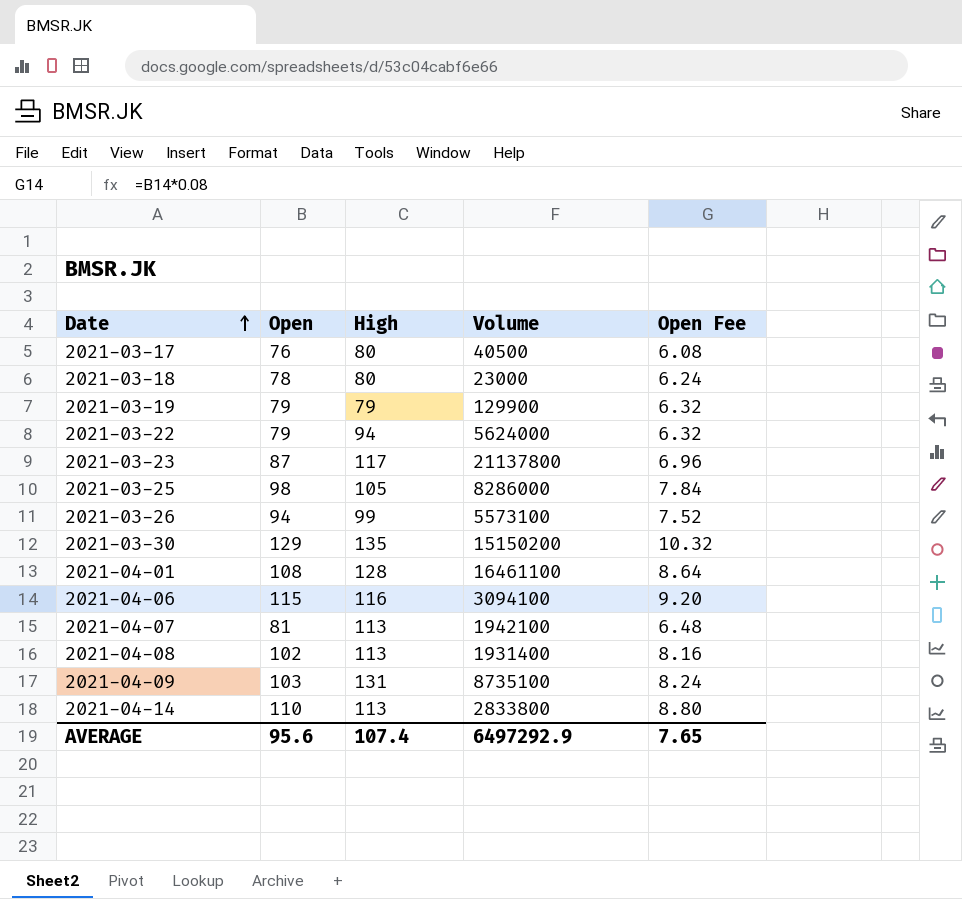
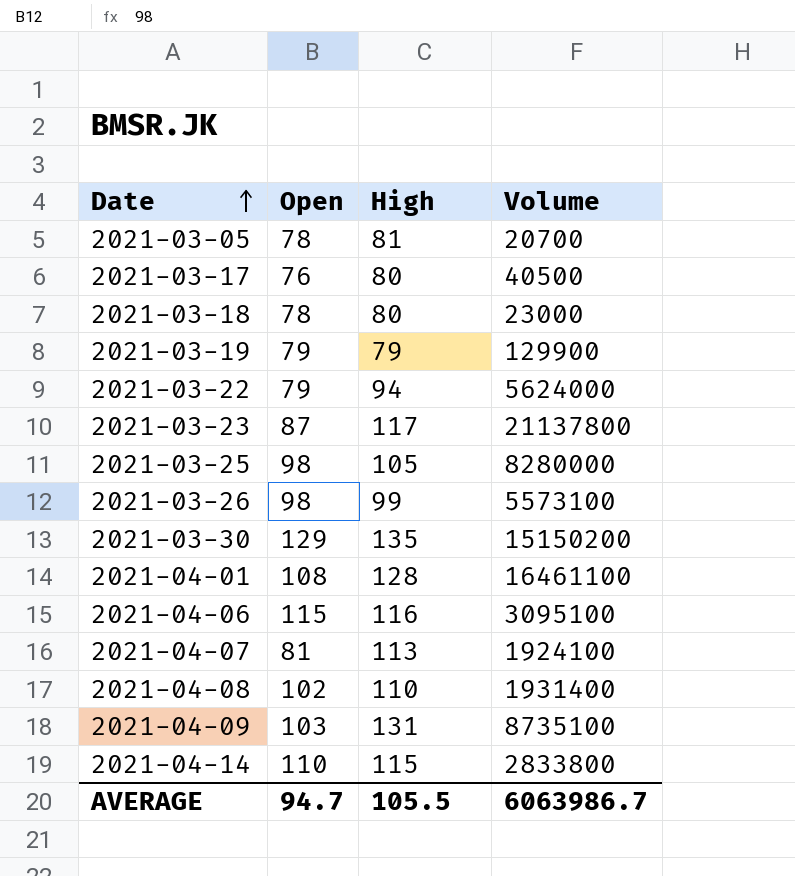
column Open Fee | formula: [Open] * 0.08 -> none
row 2021-03-05: none -> 78 | 81 | 20700
2021-03-25 | Volume: 8286000 -> 8280000
2021-03-26 | Open: 94 -> 98
2021-04-06 | Volume: 3094100 -> 3095100
2021-04-07 | Volume: 1942100 -> 1924100
2021-04-08 | High: 113 -> 110
2021-04-14 | High: 113 -> 115
AVERAGE | Open: 95.6 -> 94.7
AVERAGE | High: 107.4 -> 105.5
AVERAGE | Volume: 6497292.9 -> 6063986.7

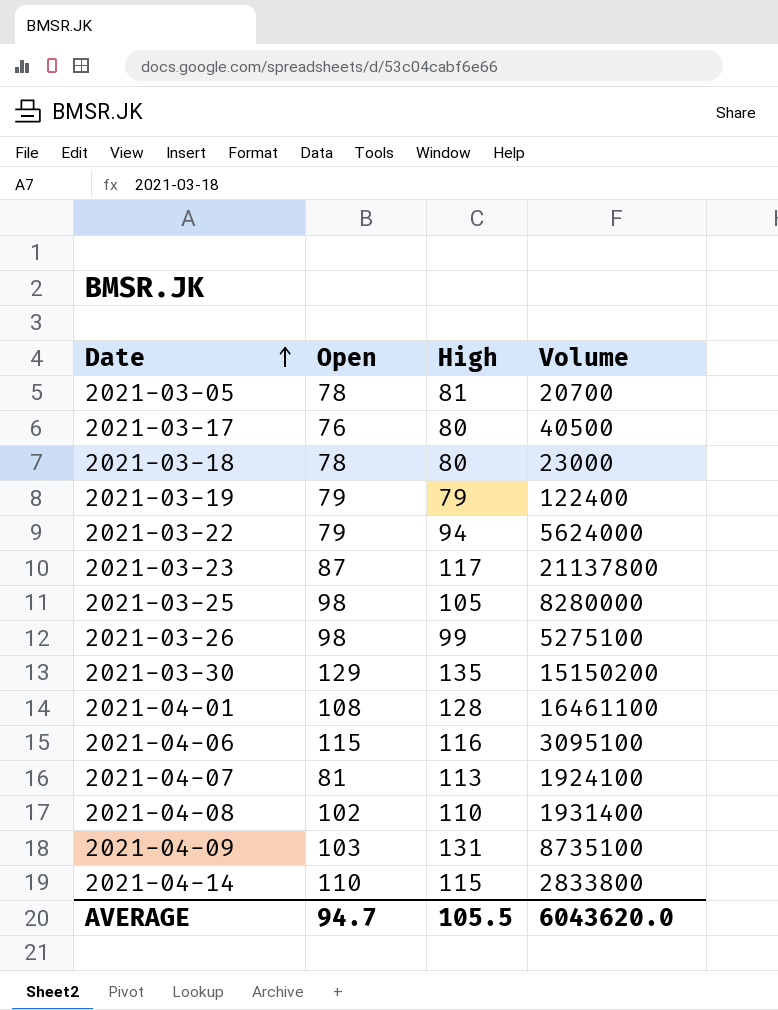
2021-03-19 | Volume: 129900 -> 122400
2021-03-26 | Volume: 5573100 -> 5275100
AVERAGE | Volume: 6063986.7 -> 6043620.0

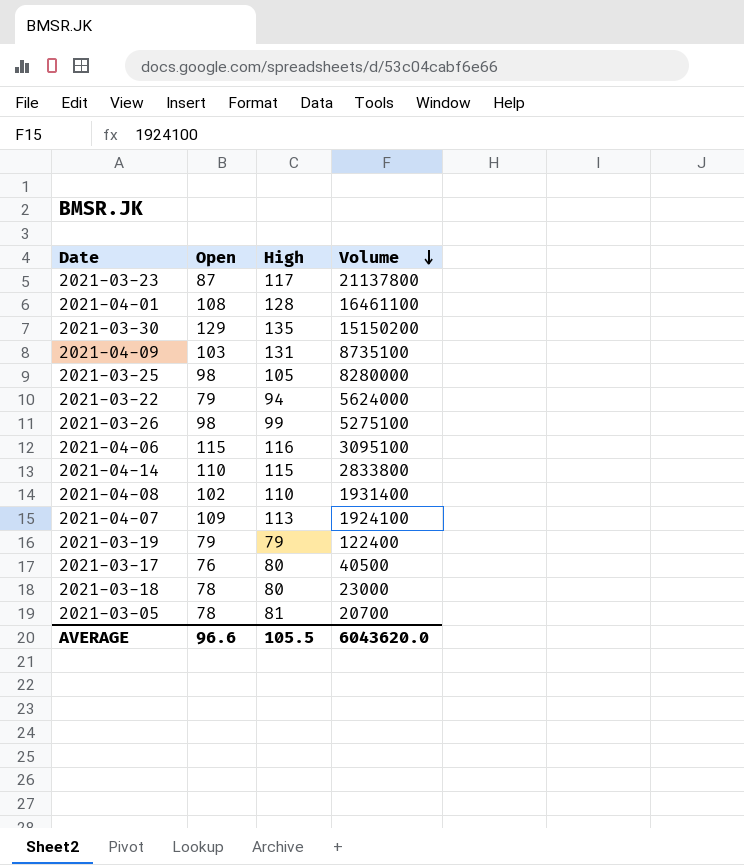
row order: Date ascending -> Volume descending
2021-04-07 | Open: 81 -> 109
AVERAGE | Open: 94.7 -> 96.6

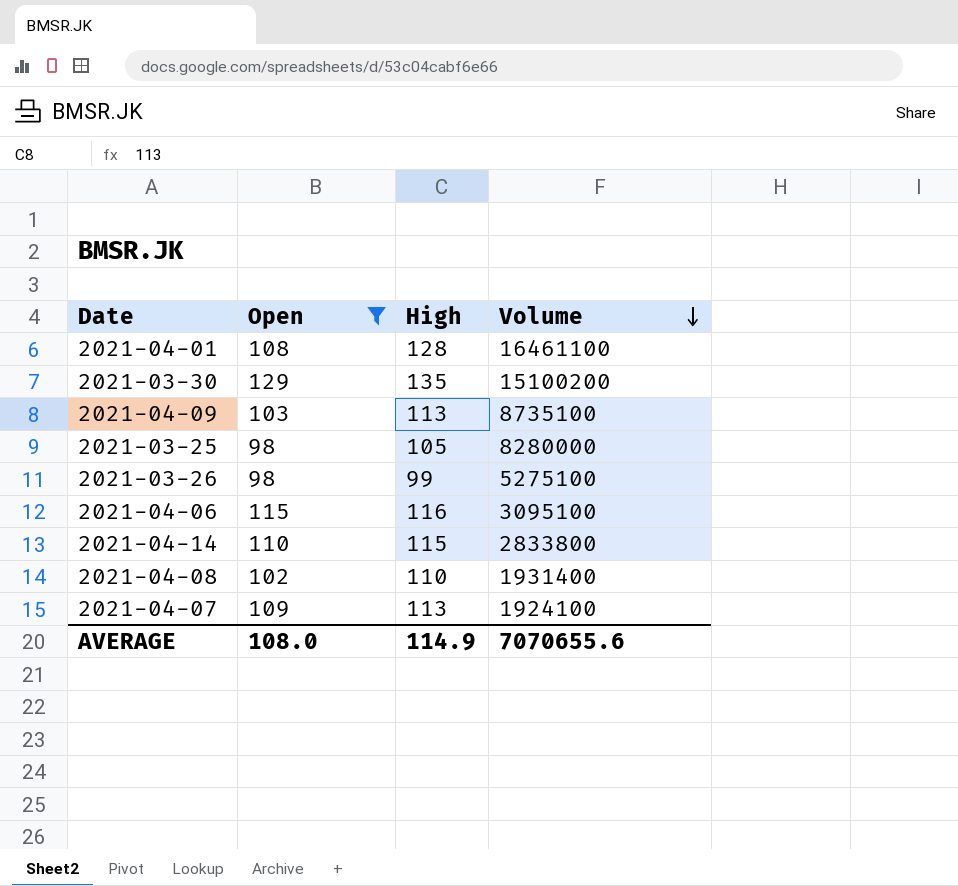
filter: none -> Open >= 98
2021-03-30 | Volume: 15150200 -> 15100200
2021-04-09 | High: 131 -> 113
AVERAGE | Open: 96.6 -> 108.0
AVERAGE | High: 105.5 -> 114.9
AVERAGE | Volume: 6043620.0 -> 7070655.6

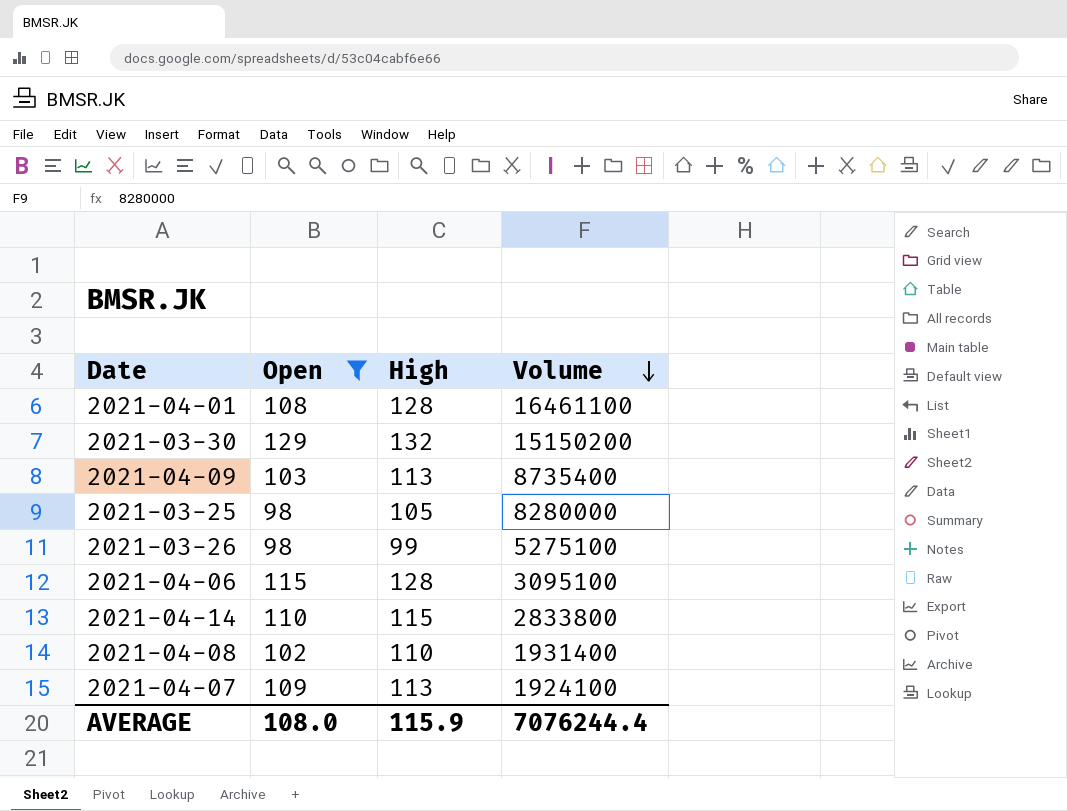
2021-03-30 | High: 135 -> 132
2021-03-30 | Volume: 15100200 -> 15150200
2021-04-09 | Volume: 8735100 -> 8735400
2021-04-06 | High: 116 -> 128
AVERAGE | High: 114.9 -> 115.9
AVERAGE | Volume: 7070655.6 -> 7076244.4

